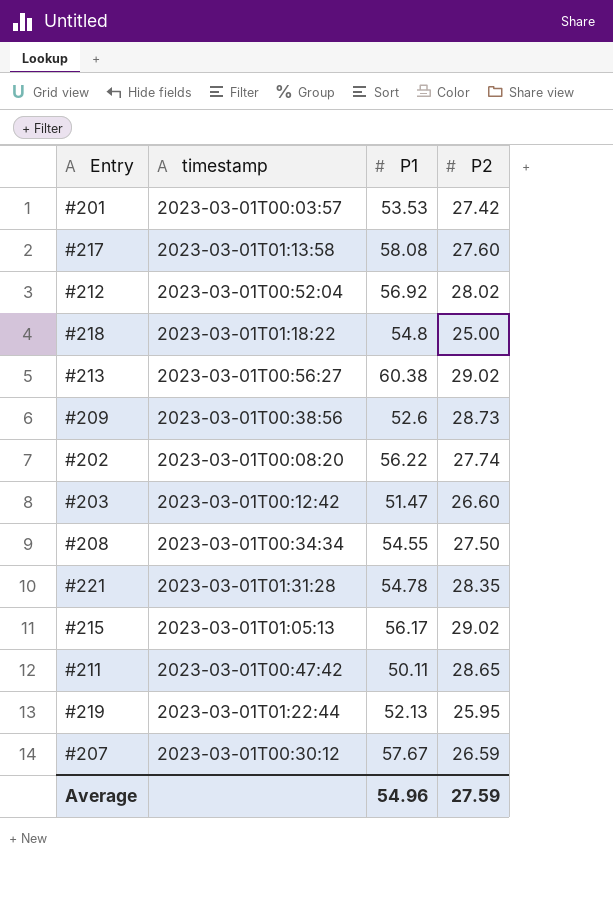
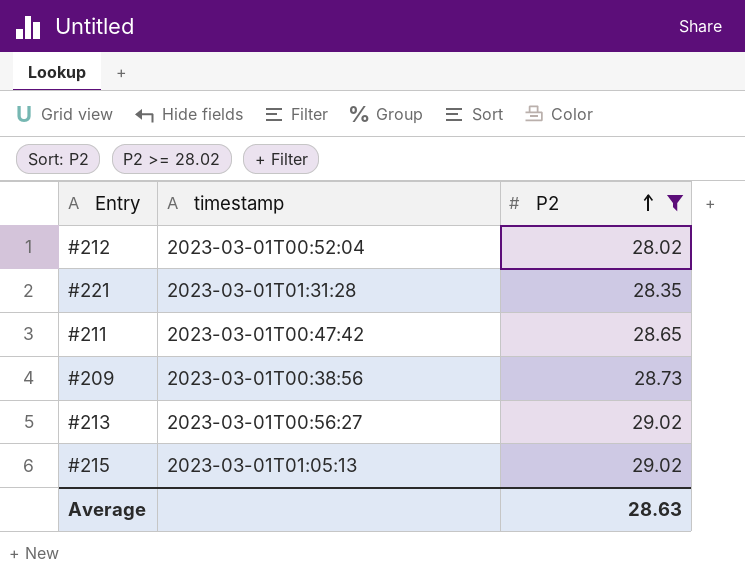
filter: none -> P2 >= 28.02
row order: none -> P2 ascending
column P1 | position: 3 -> none
Average | P2: 27.59 -> 28.63

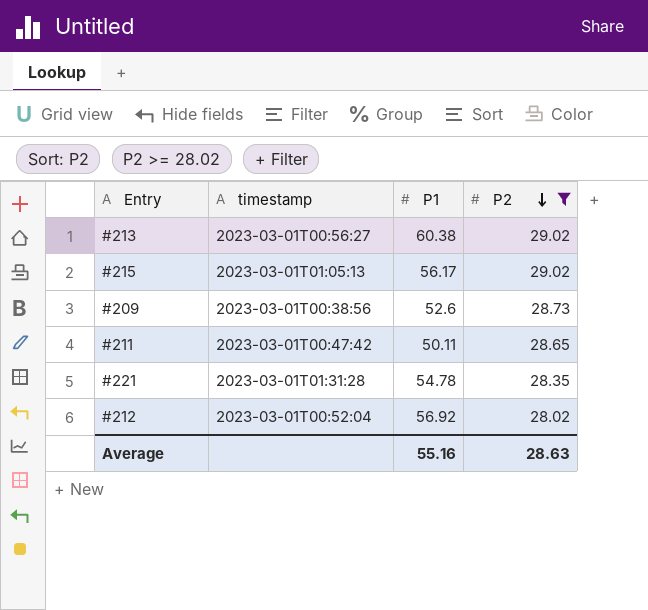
row order: P2 ascending -> P2 descending
column P1 | position: none -> 3

